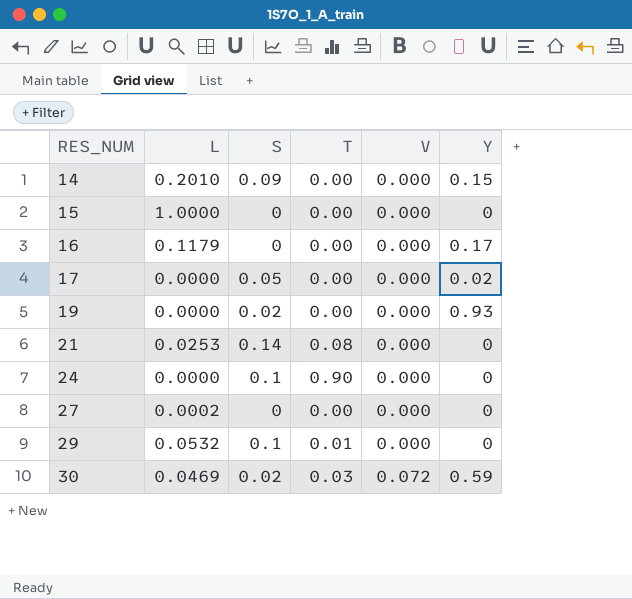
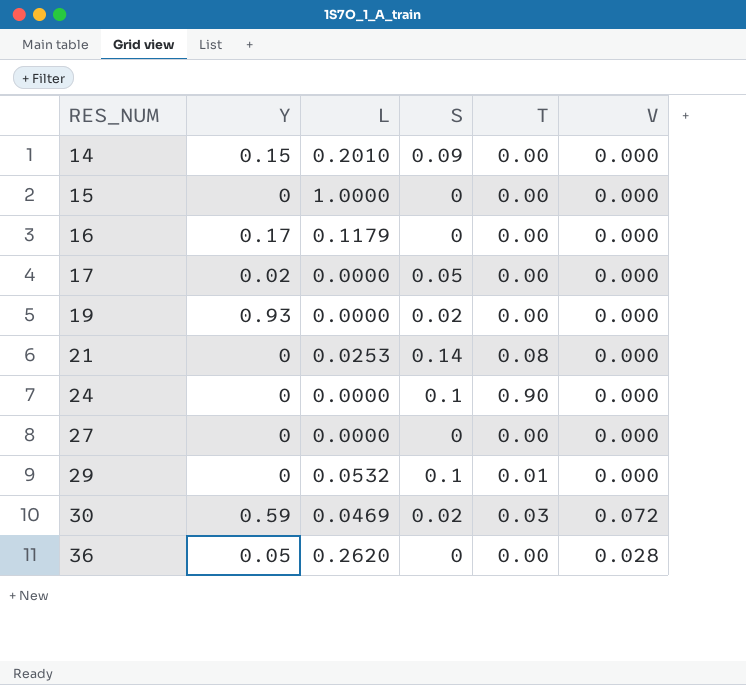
column Y | position: 6 -> 2
27 | L: 0.0002 -> 0.0000
row 36: none -> 0.05 | 0.2620 | 0 | 0.00 | 0.028

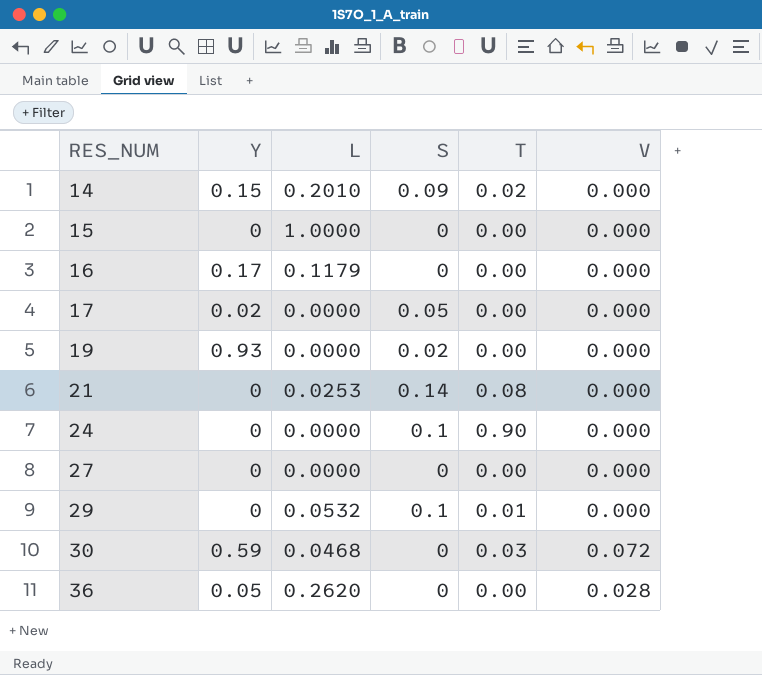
14 | T: 0.00 -> 0.02
30 | L: 0.0469 -> 0.0468
30 | S: 0.02 -> 0

